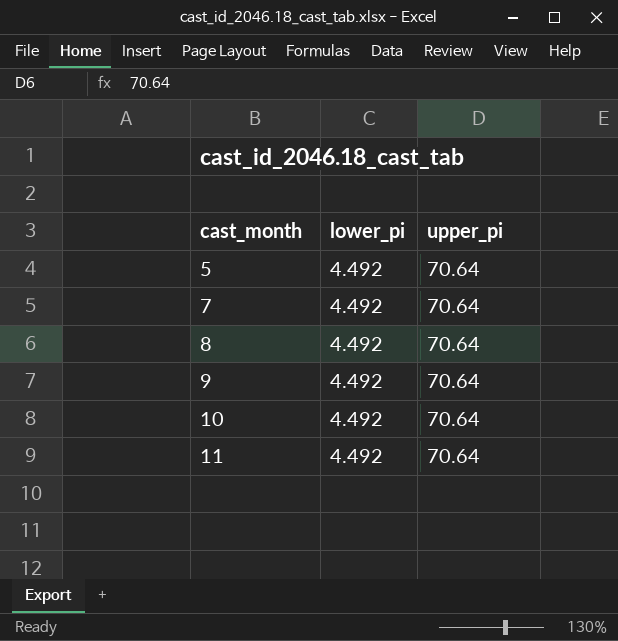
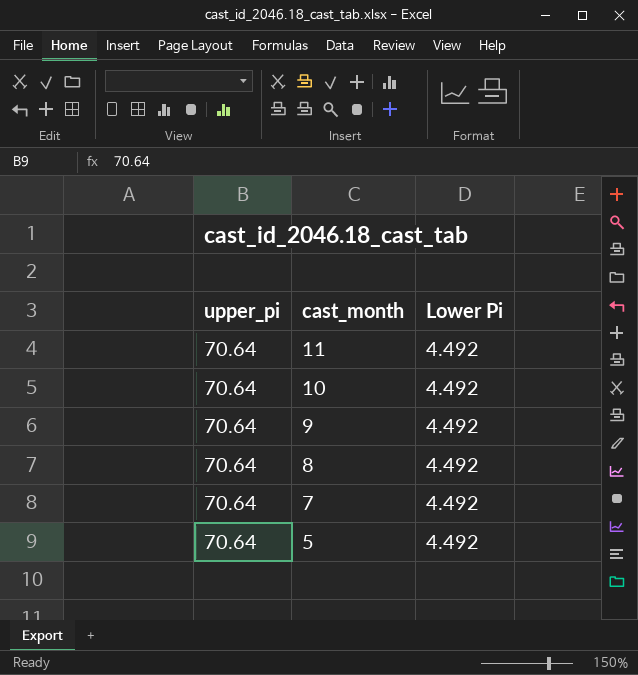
row order: cast_month ascending -> cast_month descending
column upper_pi | position: 3 -> 1
column name: lower_pi -> Lower Pi

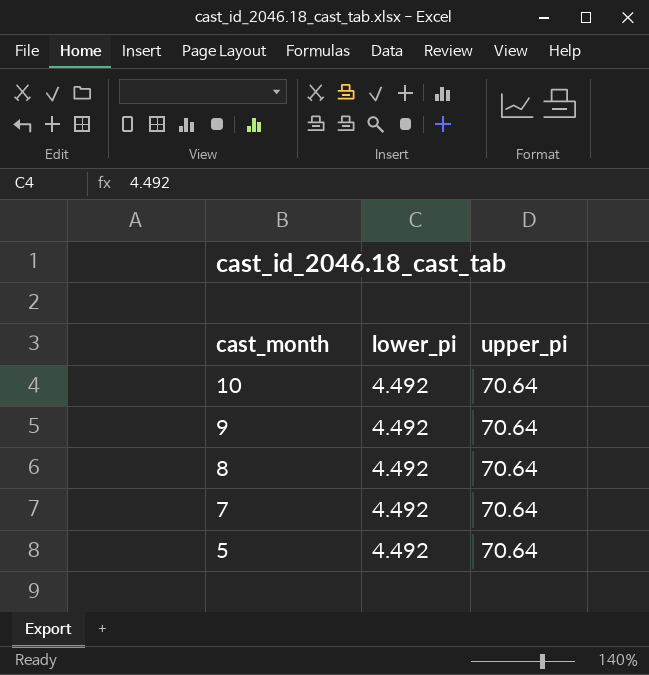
column name: Lower Pi -> lower_pi
column upper_pi | position: 1 -> 3
row 11: 70.64 | 4.492 -> none

